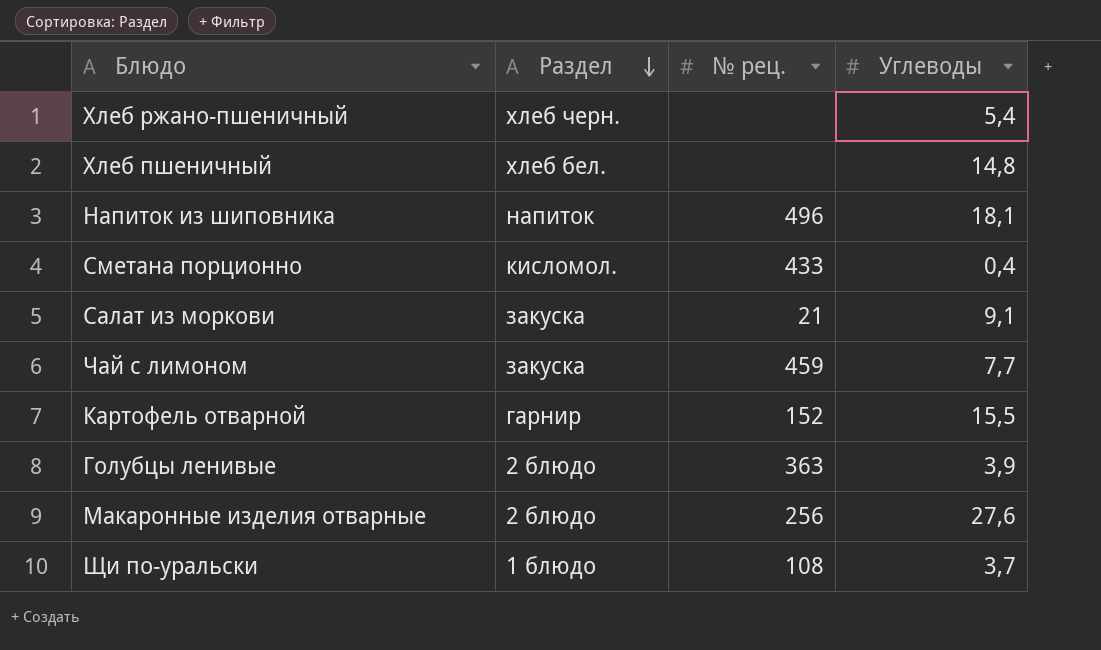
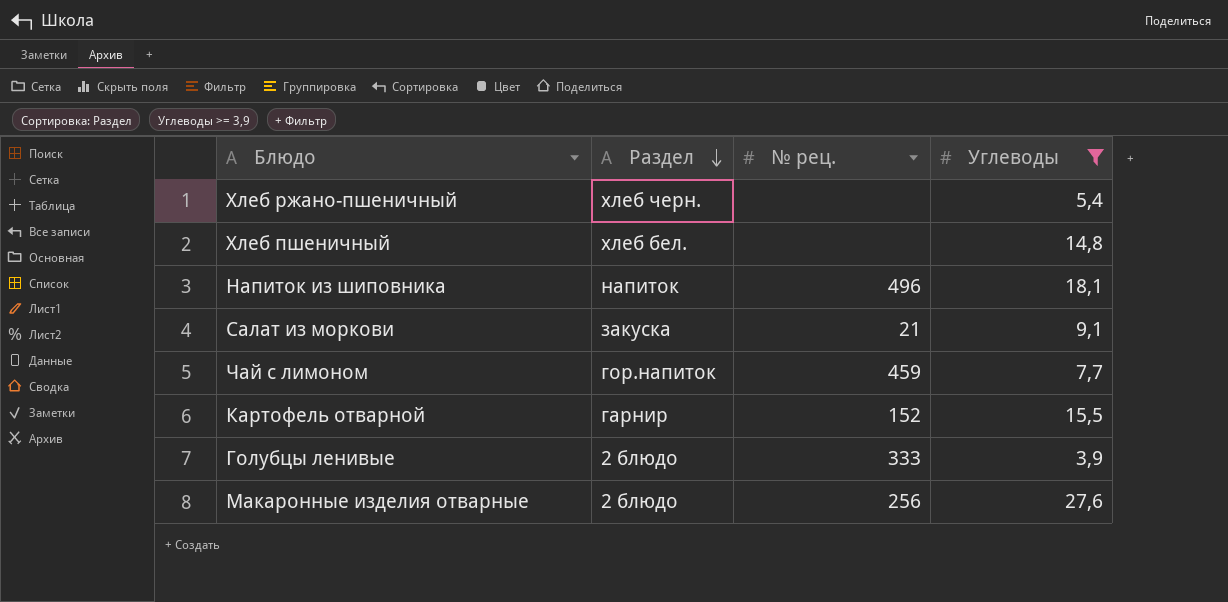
filter: none -> Углеводы >= 3,9
Чай с лимоном | Раздел: закуска -> гор.напиток
Голубцы ленивые | № рец.: 363 -> 333

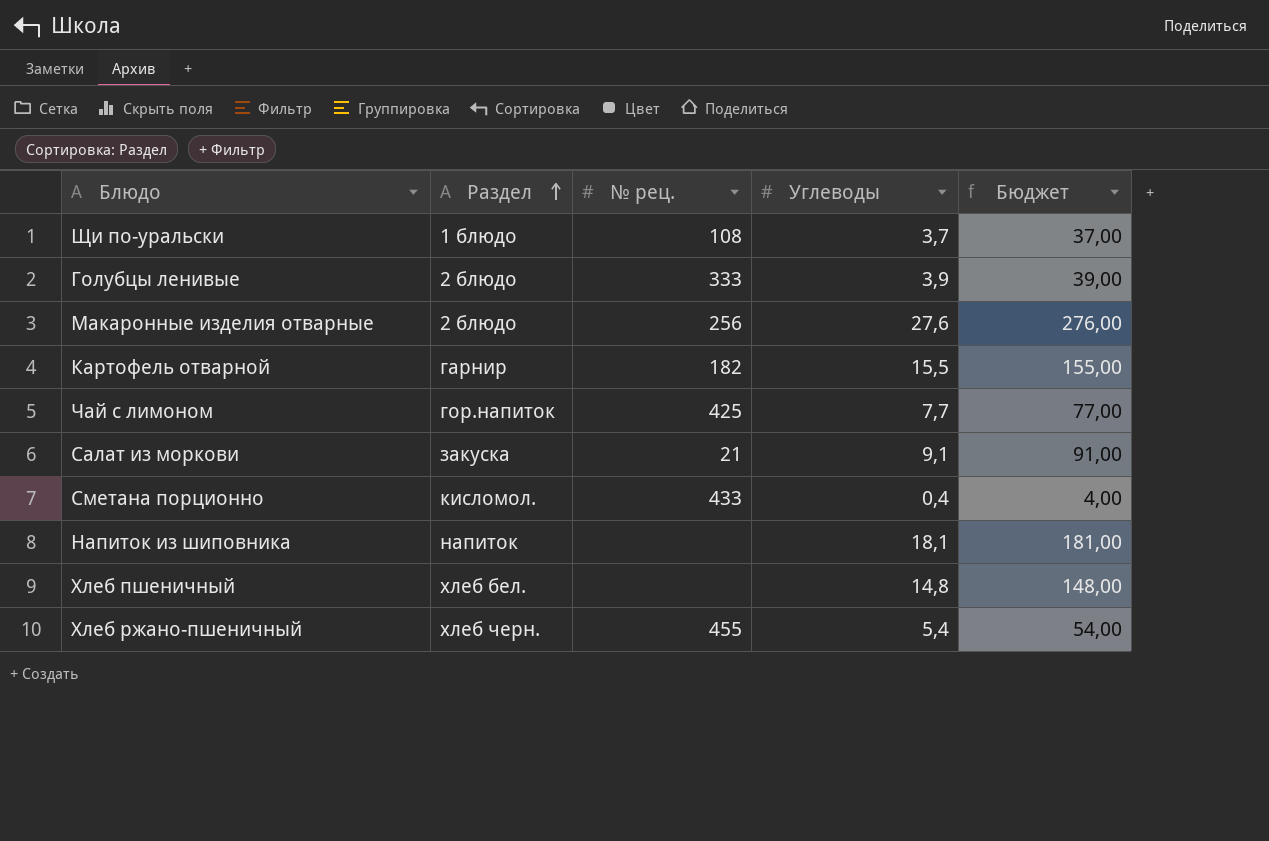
filter: Углеводы >= 3,9 -> none
row order: Раздел descending -> Раздел ascending
column Бюджет | formula: none -> [Углеводы] * 10
Картофель отварной | № рец.: 152 -> 182
Чай с лимоном | № рец.: 459 -> 425
Напиток из шиповника | № рец.: 496 -> none
Хлеб ржано-пшеничный | № рец.: none -> 455

